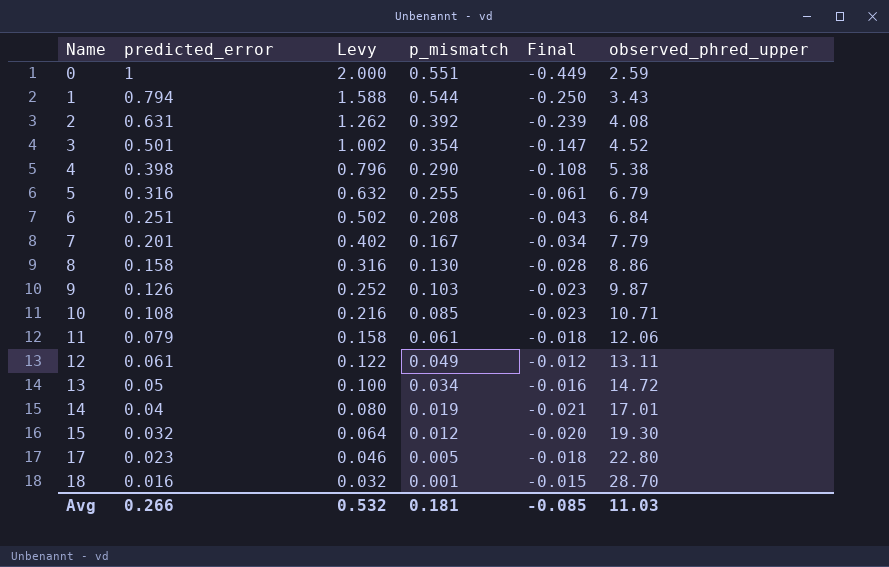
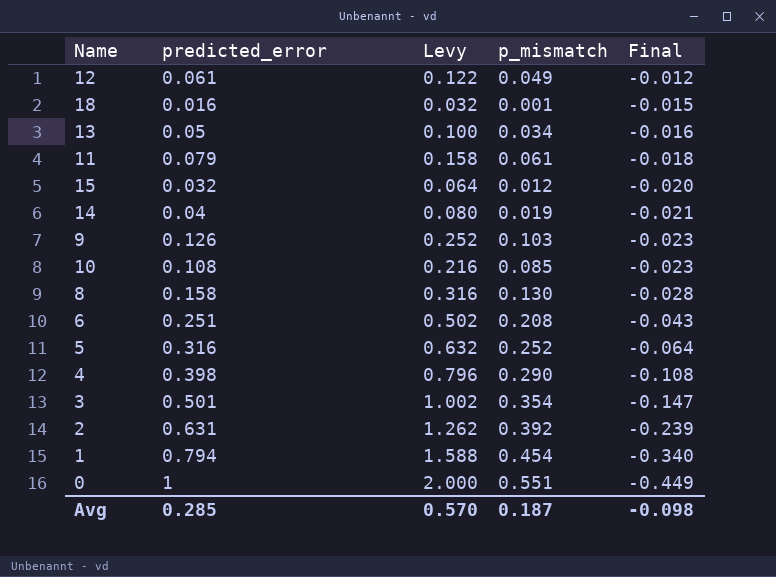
row order: Name ascending -> Final descending
column observed_phred_upper | position: 6 -> none
row 7: 0.201 | 0.402 | 0.167 | -0.034 | 7.79 -> none
row 17: 0.023 | 0.046 | 0.005 | -0.018 | 22.80 -> none
5 | p_mismatch: 0.255 -> 0.252
5 | Final: -0.061 -> -0.064
1 | p_mismatch: 0.544 -> 0.454
1 | Final: -0.250 -> -0.340
Avg | predicted_error: 0.266 -> 0.285
Avg | Levy: 0.532 -> 0.570
Avg | p_mismatch: 0.181 -> 0.187
Avg | Final: -0.085 -> -0.098

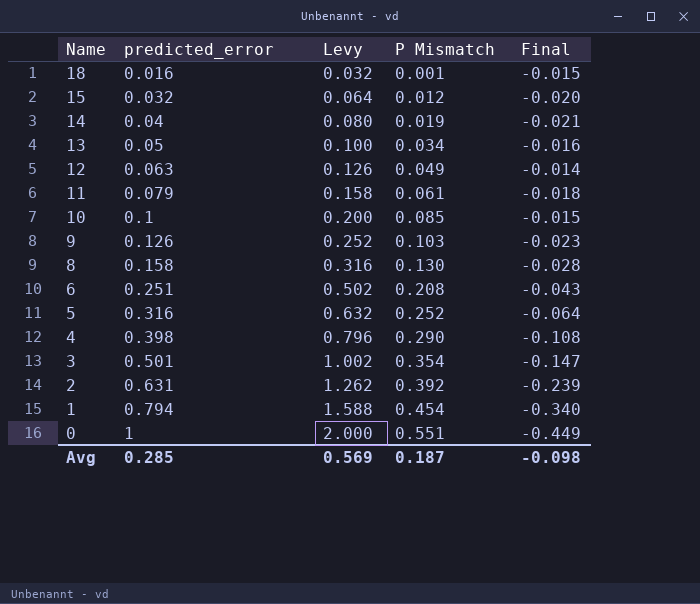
row order: Final descending -> Name descending
column name: p_mismatch -> P Mismatch
12 | predicted_error: 0.061 -> 0.063
12 | Levy: 0.122 -> 0.126
12 | Final: -0.012 -> -0.014
10 | predicted_error: 0.108 -> 0.1
10 | Levy: 0.216 -> 0.200
10 | Final: -0.023 -> -0.015
Avg | Levy: 0.570 -> 0.569

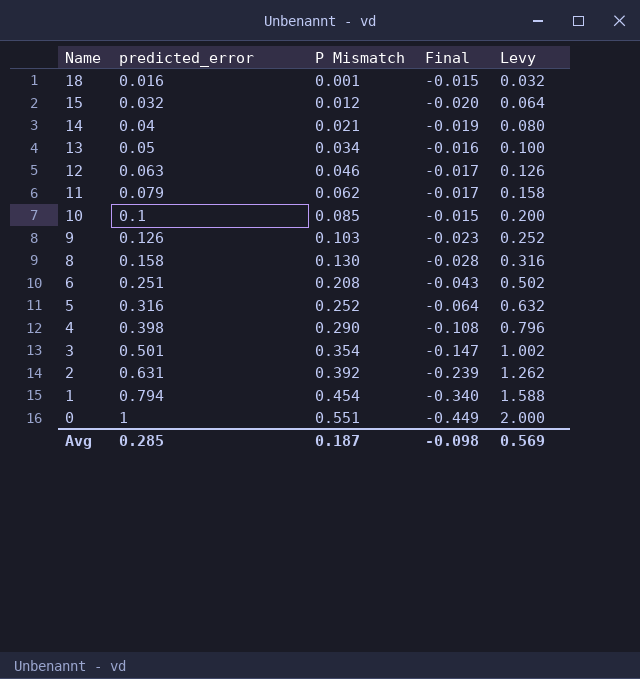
column Levy | position: 3 -> 5
14 | P Mismatch: 0.019 -> 0.021
14 | Final: -0.021 -> -0.019
12 | P Mismatch: 0.049 -> 0.046
12 | Final: -0.014 -> -0.017
11 | P Mismatch: 0.061 -> 0.062
11 | Final: -0.018 -> -0.017

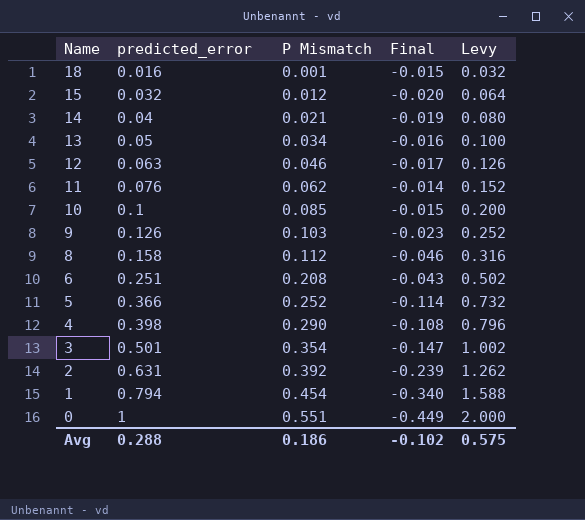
11 | predicted_error: 0.079 -> 0.076
11 | Final: -0.017 -> -0.014
11 | Levy: 0.158 -> 0.152
8 | P Mismatch: 0.130 -> 0.112
8 | Final: -0.028 -> -0.046
5 | predicted_error: 0.316 -> 0.366
5 | Final: -0.064 -> -0.114
5 | Levy: 0.632 -> 0.732
Avg | predicted_error: 0.285 -> 0.288
Avg | P Mismatch: 0.187 -> 0.186
Avg | Final: -0.098 -> -0.102
Avg | Levy: 0.569 -> 0.575

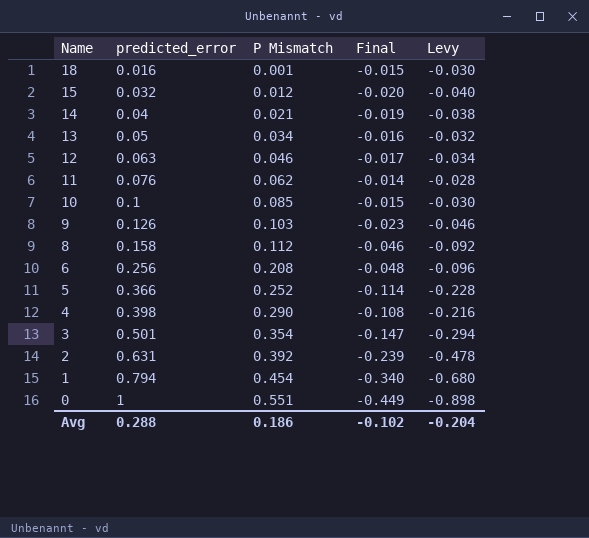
column Levy | formula: [predicted_error] * 2 -> [Final] * 2
6 | predicted_error: 0.251 -> 0.256
6 | Final: -0.043 -> -0.048
Avg | Levy: 0.575 -> -0.204

